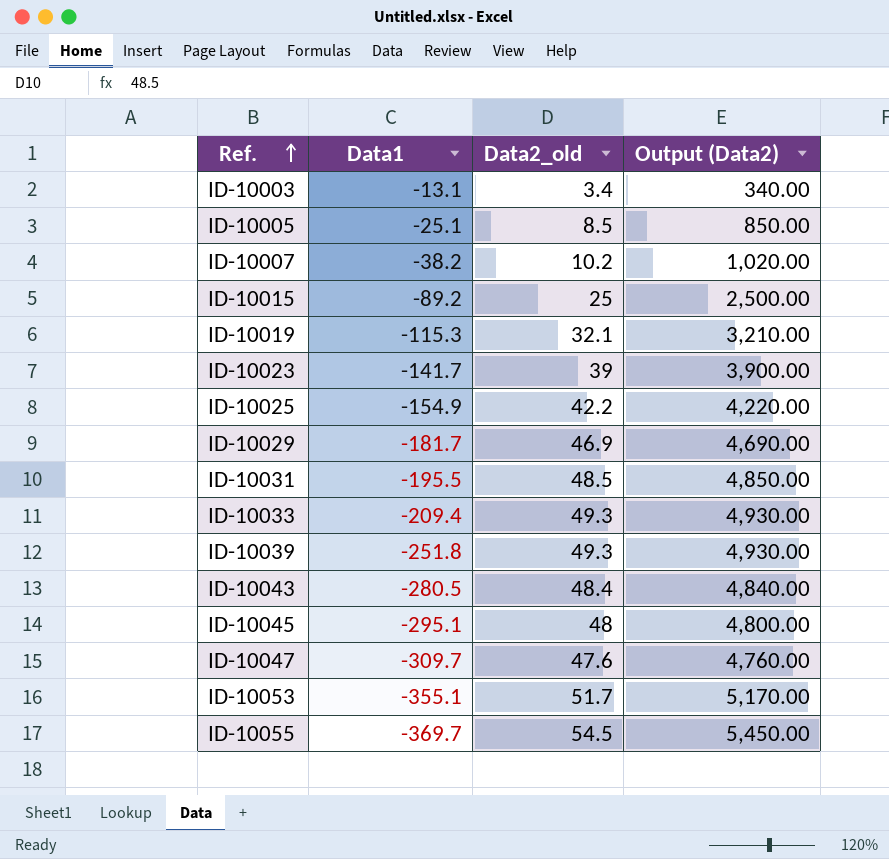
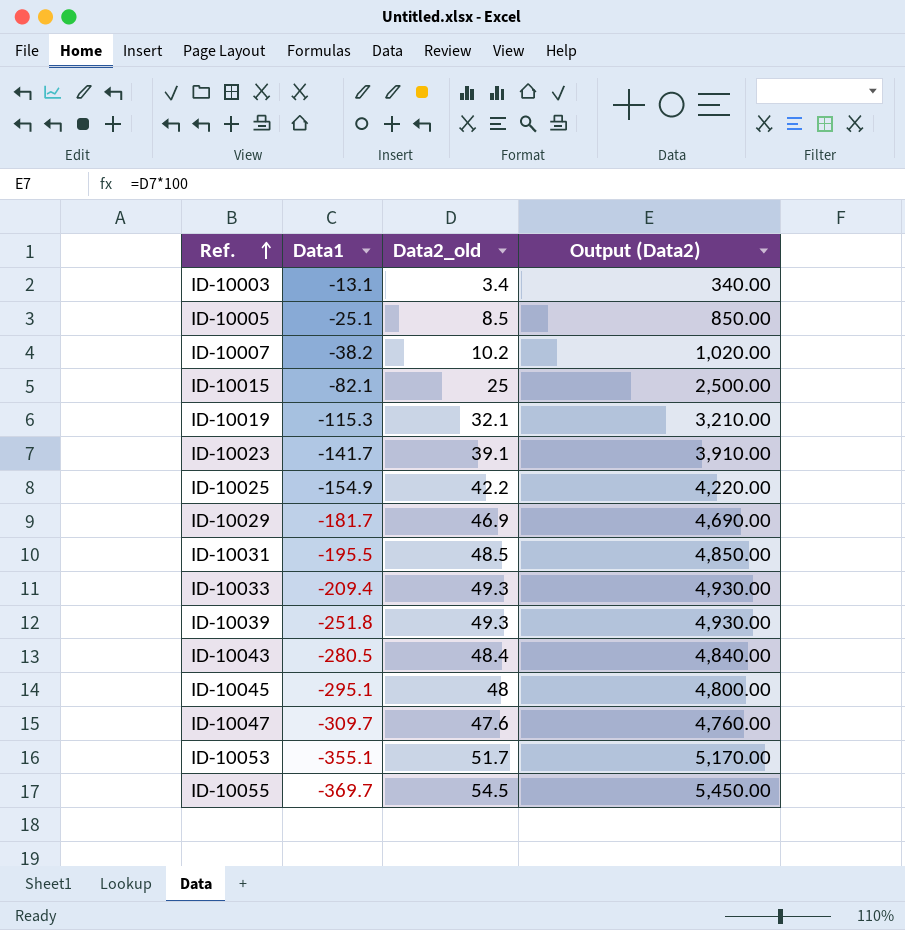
ID-10015 | Data1: -89.2 -> -82.1
ID-10023 | Data2_old: 39 -> 39.1
ID-10023 | Output (Data2): 3,900.00 -> 3,910.00

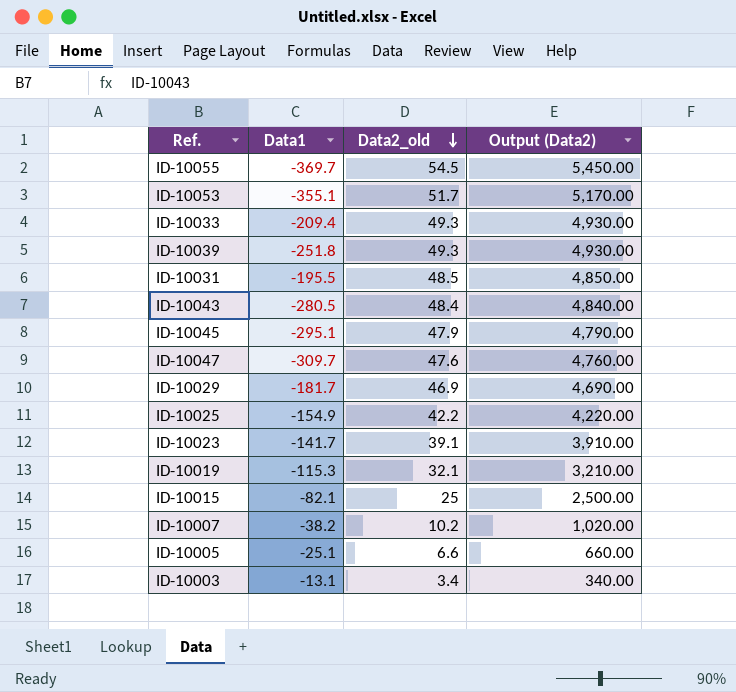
row order: Ref. ascending -> Data2_old descending
ID-10045 | Data2_old: 48 -> 47.9
ID-10045 | Output (Data2): 4,800.00 -> 4,790.00
ID-10005 | Data2_old: 8.5 -> 6.6
ID-10005 | Output (Data2): 850.00 -> 660.00

